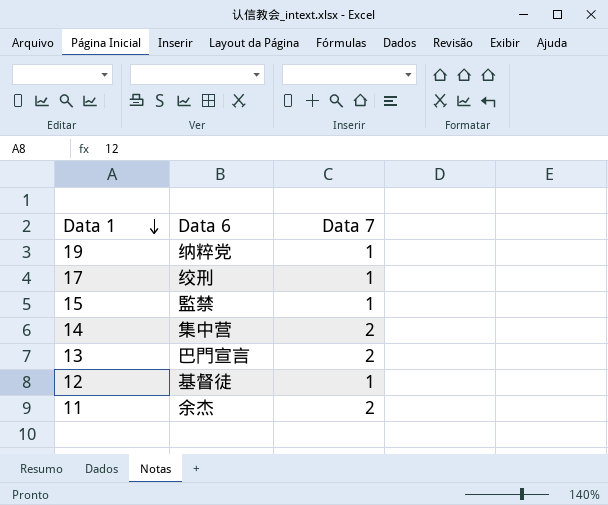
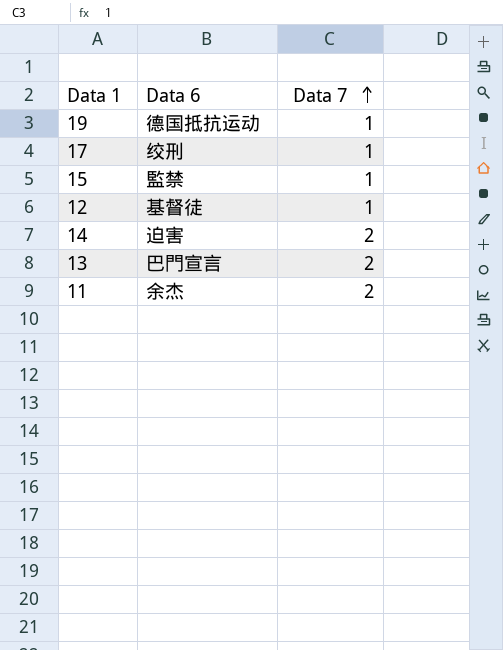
row order: Data 1 descending -> Data 7 ascending
19 | Data 6: 纳粹党 -> 德国抵抗运动
14 | Data 6: 集中营 -> 迫害

